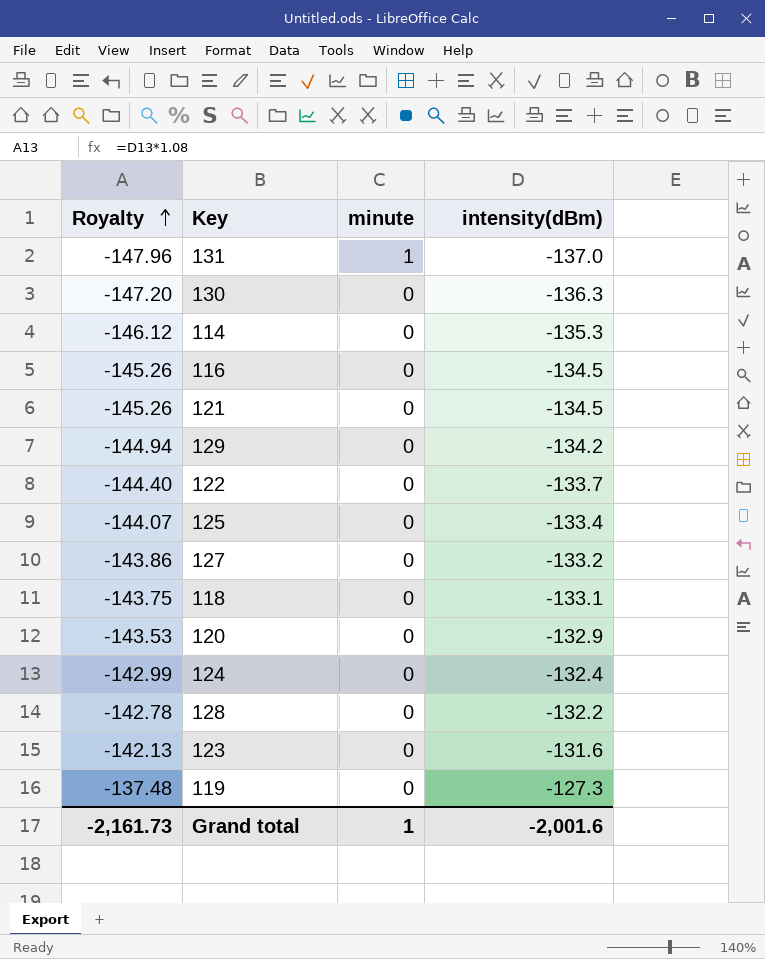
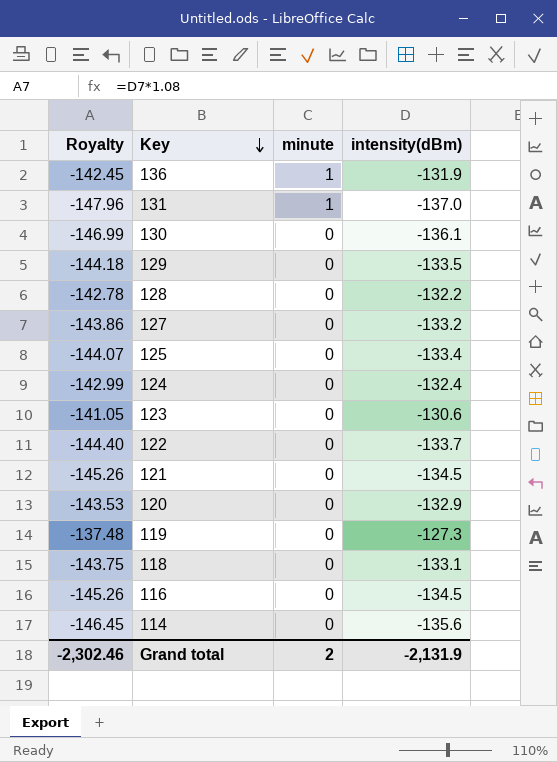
row order: Royalty ascending -> Key descending
row 136: none -> -142.45 | 1 | -131.9
130 | Royalty: -147.20 -> -146.99
130 | intensity(dBm): -136.3 -> -136.1
129 | Royalty: -144.94 -> -144.18
129 | intensity(dBm): -134.2 -> -133.5
123 | Royalty: -142.13 -> -141.05
123 | intensity(dBm): -131.6 -> -130.6
114 | Royalty: -146.12 -> -146.45
114 | intensity(dBm): -135.3 -> -135.6
Grand total | Royalty: -2,161.73 -> -2,302.46
Grand total | minute: 1 -> 2
Grand total | intensity(dBm): -2,001.6 -> -2,131.9

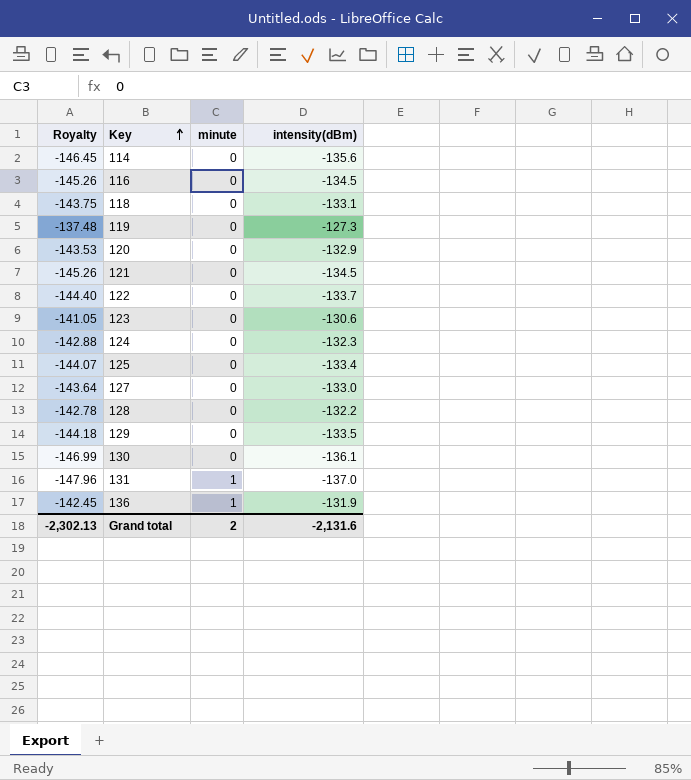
row order: Key descending -> Key ascending
124 | Royalty: -142.99 -> -142.88
124 | intensity(dBm): -132.4 -> -132.3
127 | Royalty: -143.86 -> -143.64
127 | intensity(dBm): -133.2 -> -133.0
Grand total | Royalty: -2,302.46 -> -2,302.13
Grand total | intensity(dBm): -2,131.9 -> -2,131.6

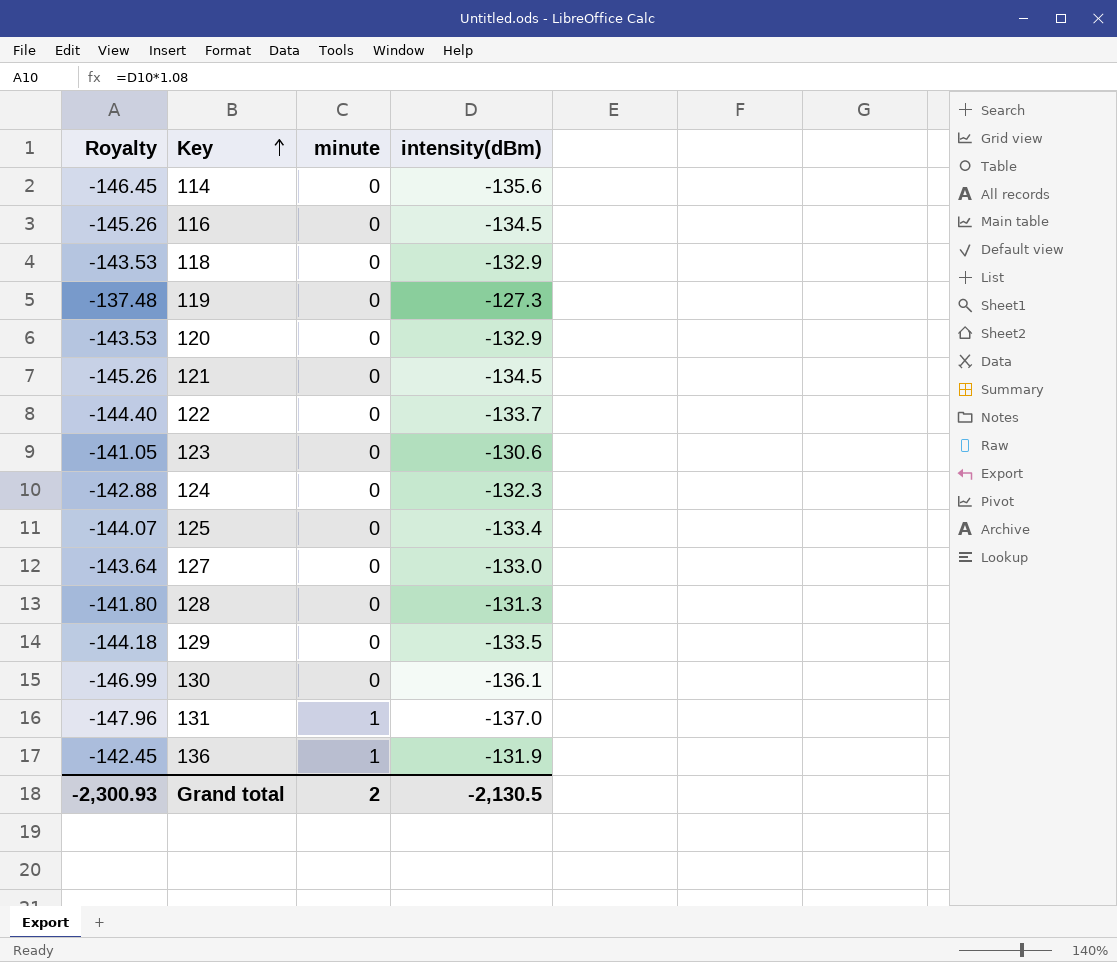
118 | Royalty: -143.75 -> -143.53
118 | intensity(dBm): -133.1 -> -132.9
128 | Royalty: -142.78 -> -141.80
128 | intensity(dBm): -132.2 -> -131.3
Grand total | Royalty: -2,302.13 -> -2,300.93
Grand total | intensity(dBm): -2,131.6 -> -2,130.5

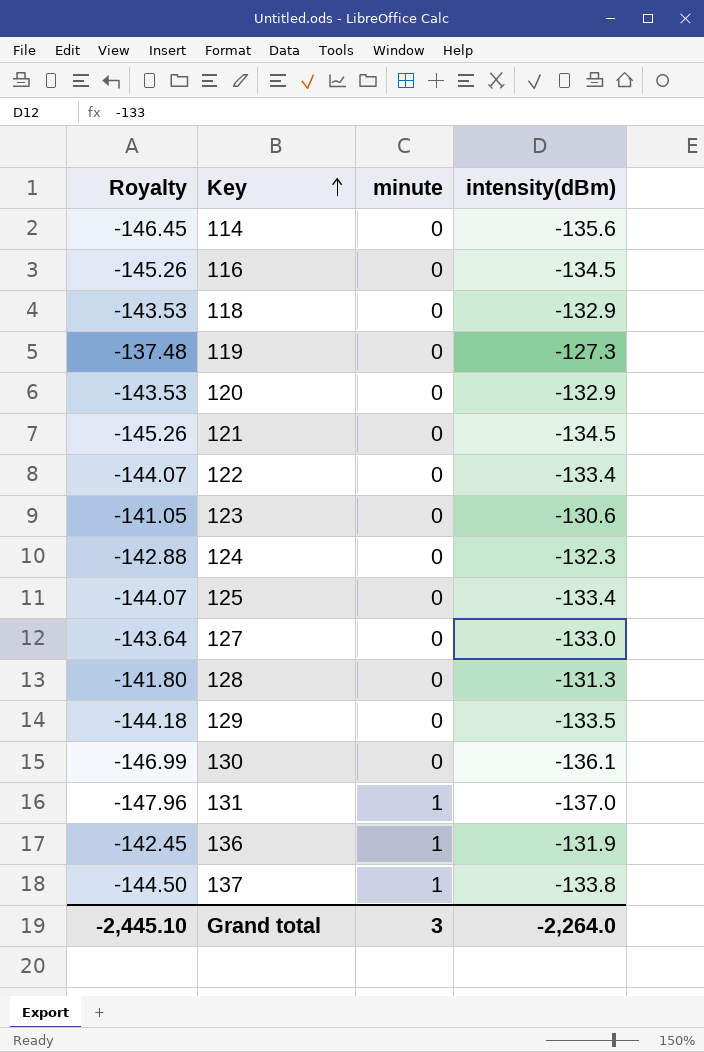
122 | Royalty: -144.40 -> -144.07
122 | intensity(dBm): -133.7 -> -133.4
row 137: none -> -144.50 | 1 | -133.8
Grand total | Royalty: -2,300.93 -> -2,445.10
Grand total | minute: 2 -> 3
Grand total | intensity(dBm): -2,130.5 -> -2,264.0

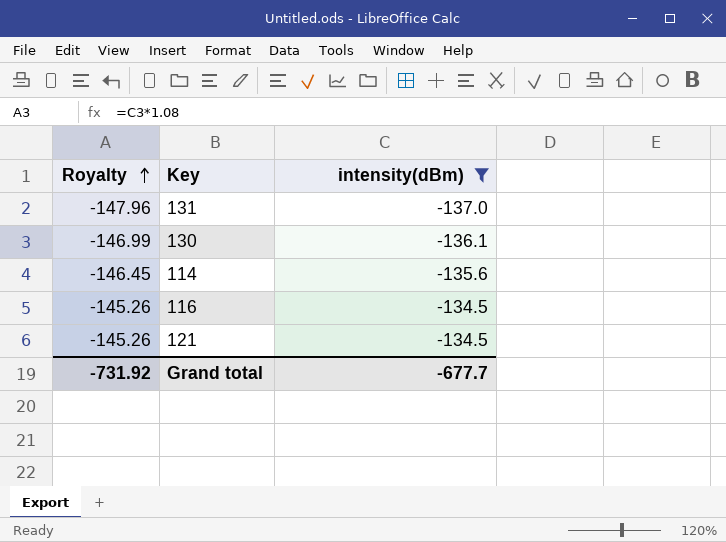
filter: none -> intensity(dBm) <= -134.5
row order: Key ascending -> Royalty ascending
column minute | position: 3 -> none
Grand total | Royalty: -2,445.10 -> -731.92
Grand total | intensity(dBm): -2,264.0 -> -677.7

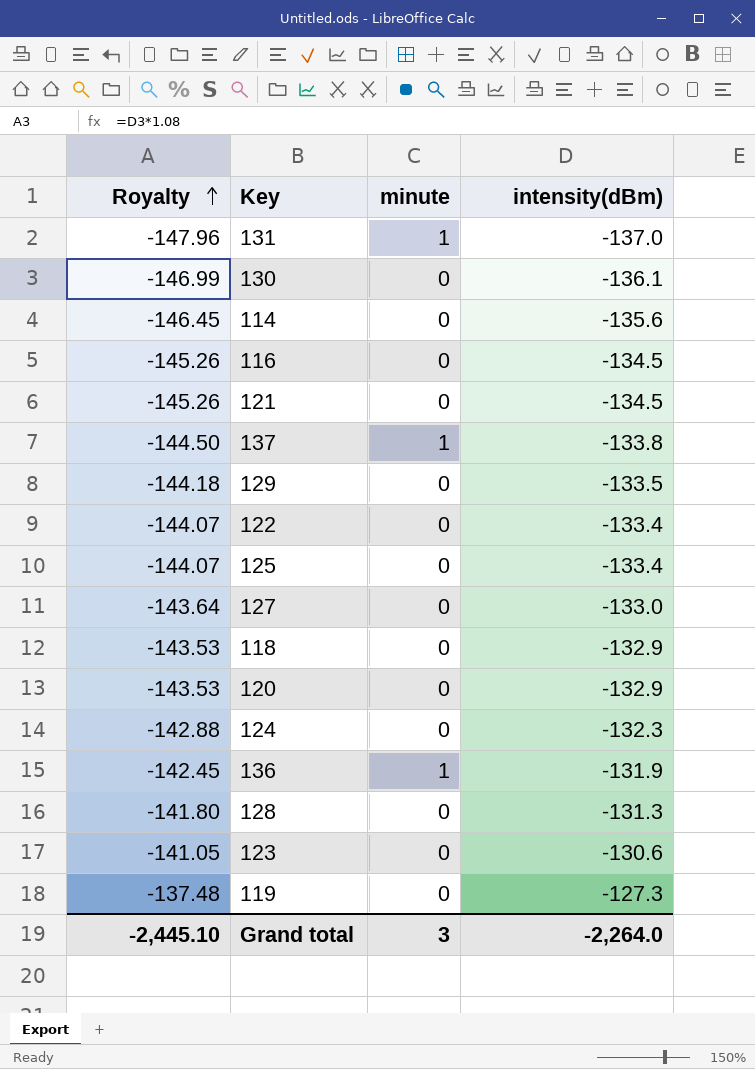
filter: intensity(dBm) <= -134.5 -> none
column minute | position: none -> 3
Grand total | Royalty: -731.92 -> -2,445.10
Grand total | intensity(dBm): -677.7 -> -2,264.0

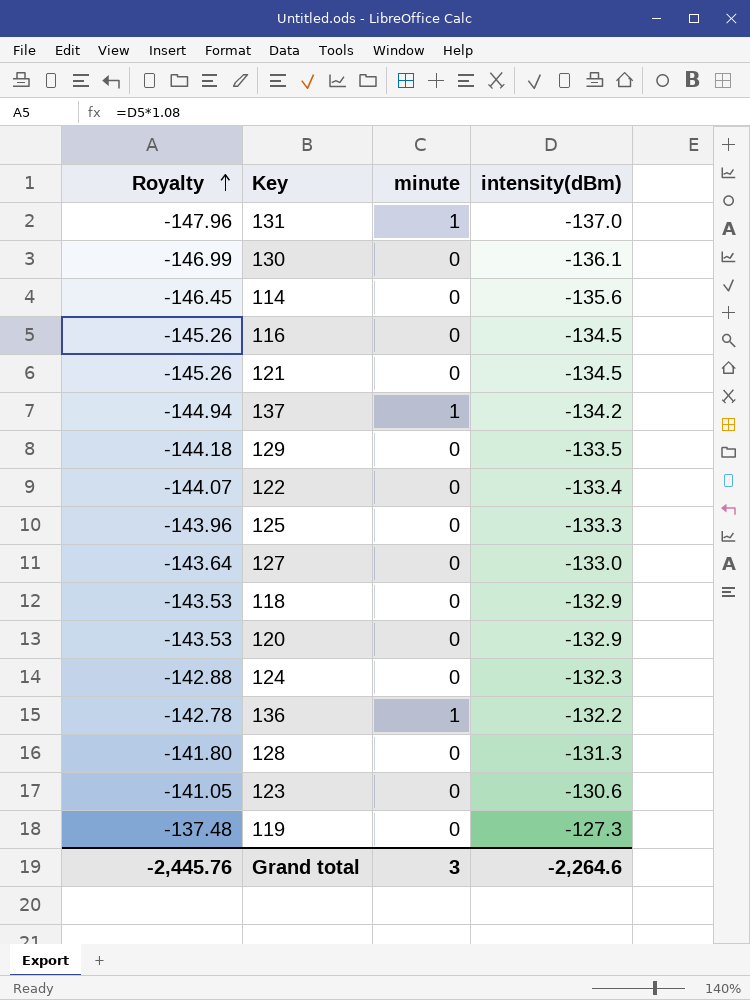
137 | Royalty: -144.50 -> -144.94
137 | intensity(dBm): -133.8 -> -134.2
125 | Royalty: -144.07 -> -143.96
125 | intensity(dBm): -133.4 -> -133.3
136 | Royalty: -142.45 -> -142.78
136 | intensity(dBm): -131.9 -> -132.2
Grand total | Royalty: -2,445.10 -> -2,445.76
Grand total | intensity(dBm): -2,264.0 -> -2,264.6

